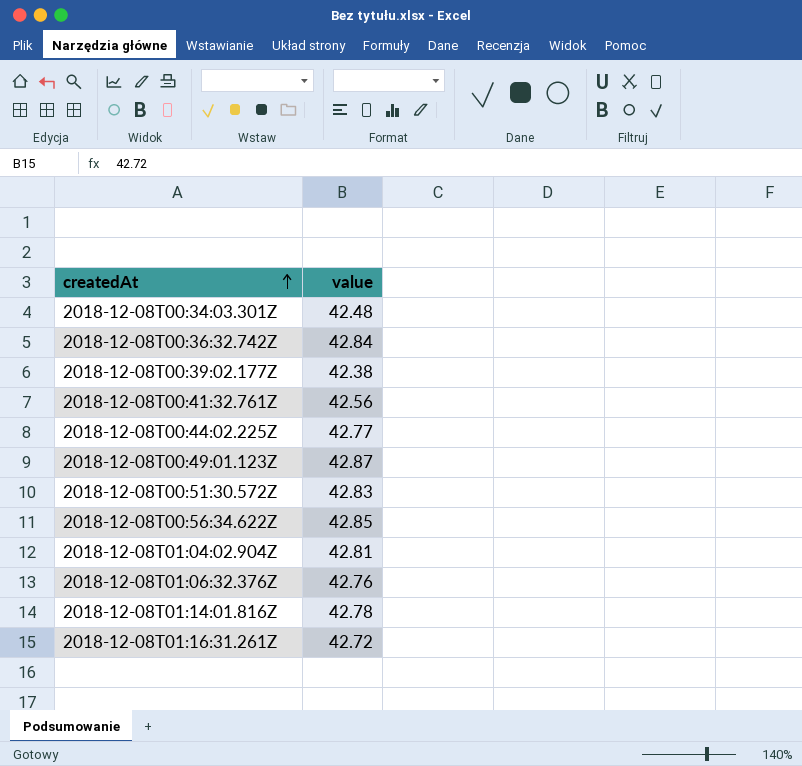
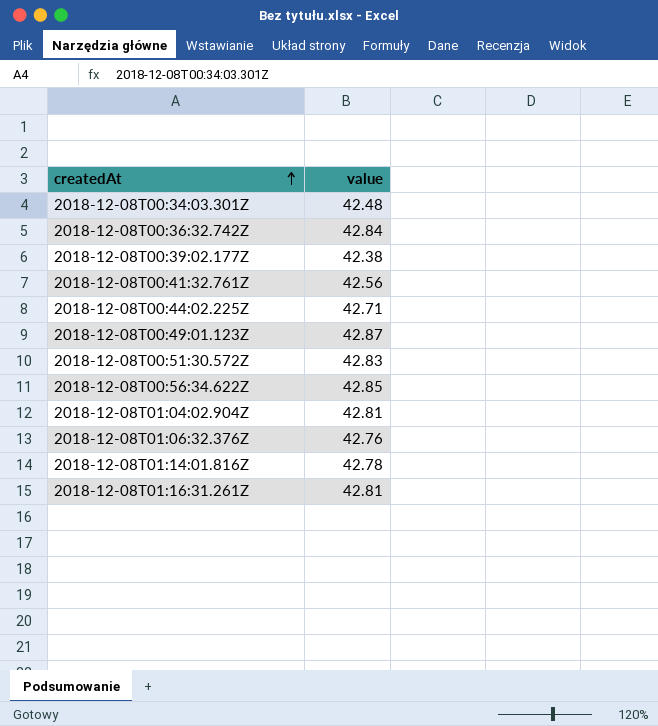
2018-12-08T00:44:02.225Z | value: 42.77 -> 42.71
2018-12-08T01:16:31.261Z | value: 42.72 -> 42.81

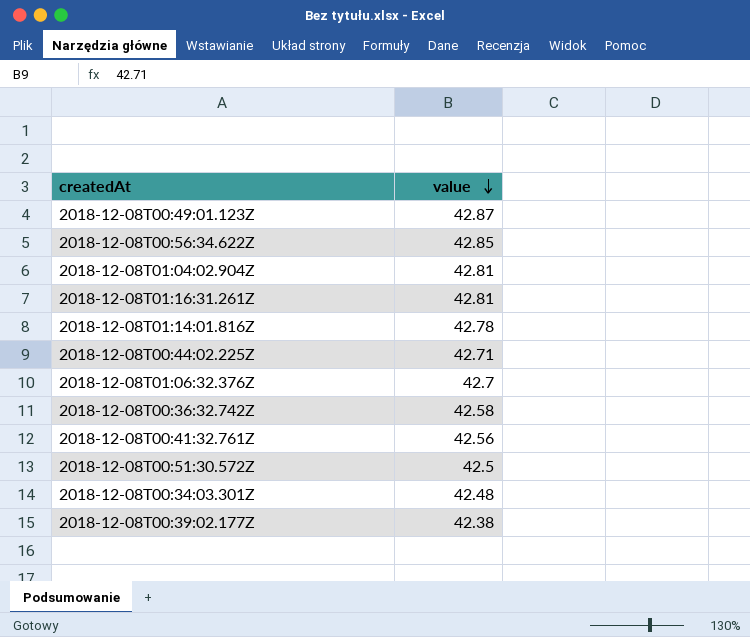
row order: createdAt ascending -> value descending
2018-12-08T01:06:32.376Z | value: 42.76 -> 42.7
2018-12-08T00:36:32.742Z | value: 42.84 -> 42.58
2018-12-08T00:51:30.572Z | value: 42.83 -> 42.5

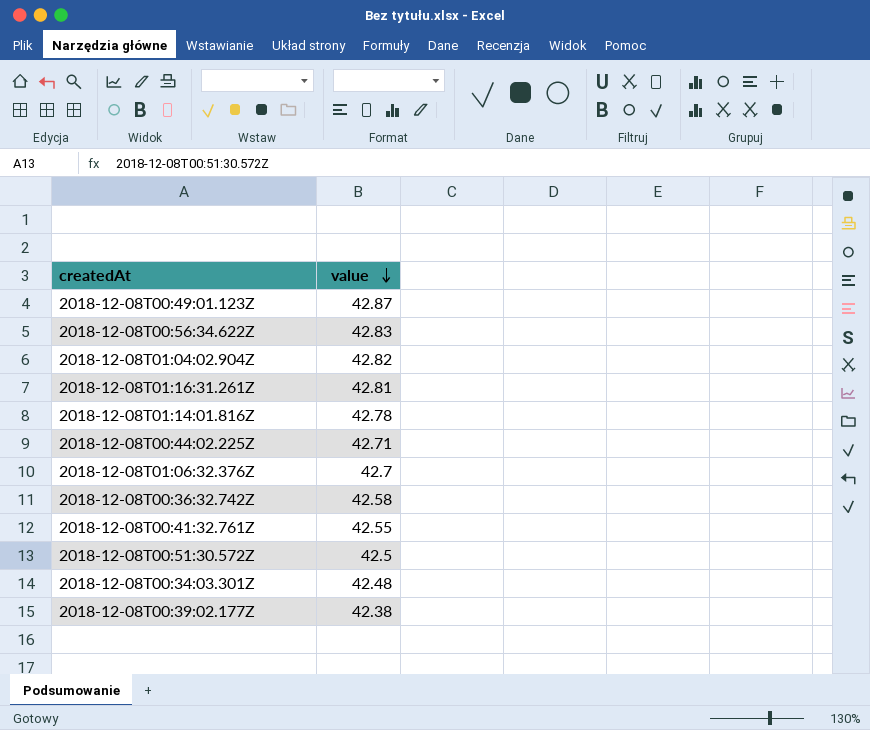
2018-12-08T00:56:34.622Z | value: 42.85 -> 42.83
2018-12-08T01:04:02.904Z | value: 42.81 -> 42.82
2018-12-08T00:41:32.761Z | value: 42.56 -> 42.55

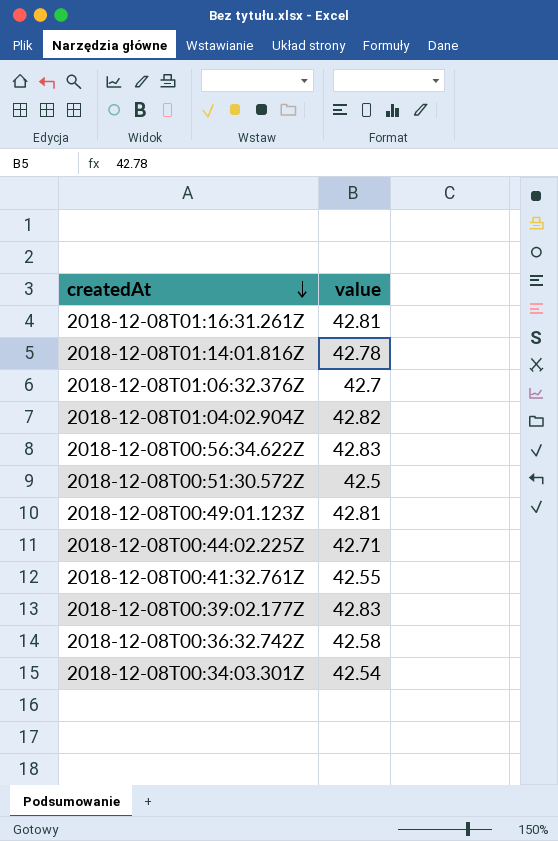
row order: value descending -> createdAt descending
2018-12-08T00:49:01.123Z | value: 42.87 -> 42.81
2018-12-08T00:39:02.177Z | value: 42.38 -> 42.83
2018-12-08T00:34:03.301Z | value: 42.48 -> 42.54

